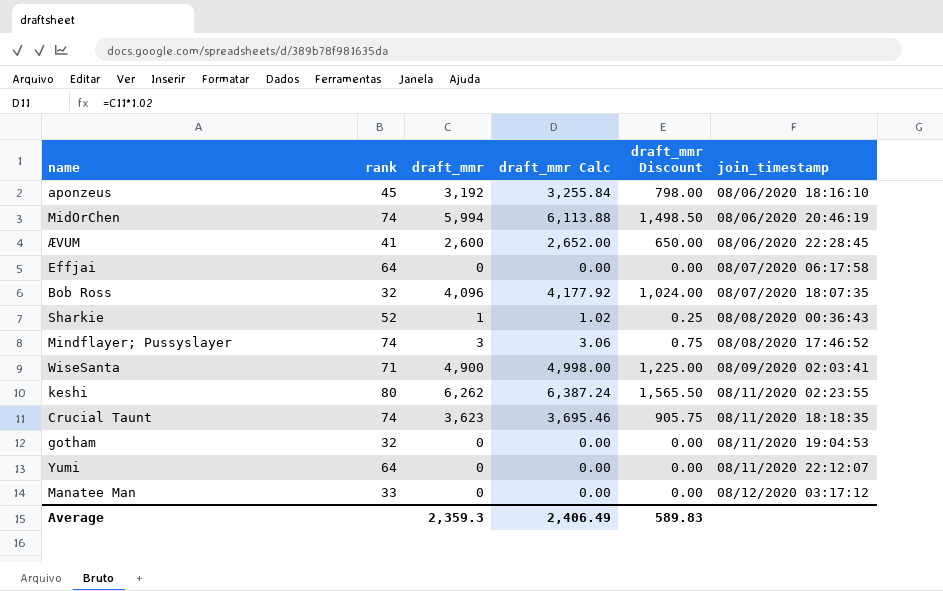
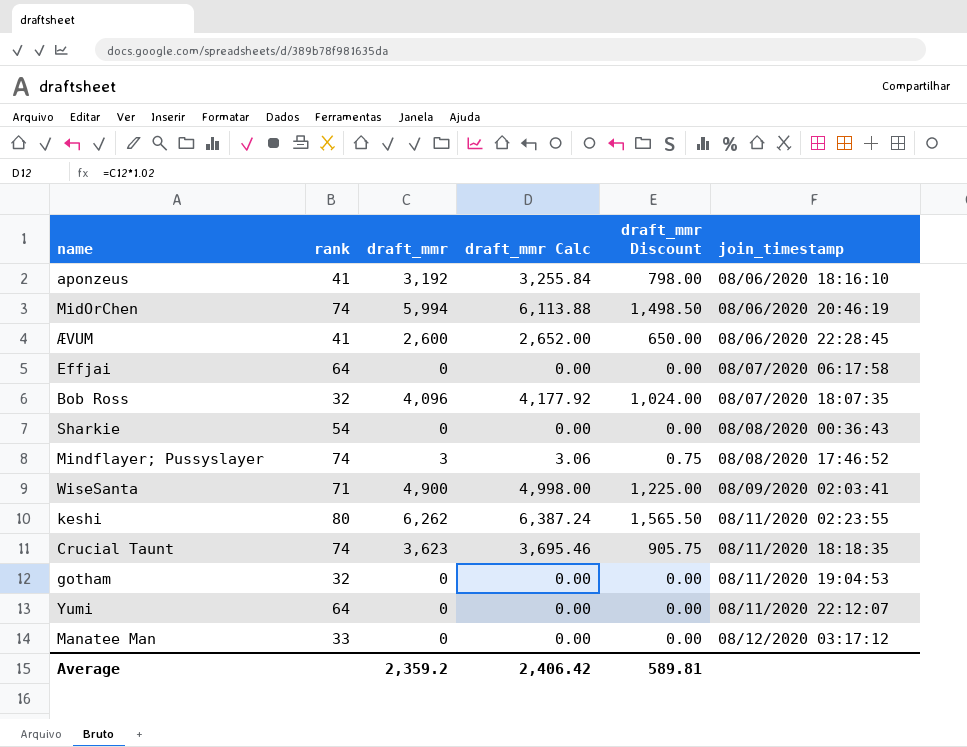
aponzeus | rank: 45 -> 41
Sharkie | rank: 52 -> 54
Sharkie | draft_mmr: 1 -> 0
Sharkie | draft_mmr Calc: 1.02 -> 0.00
Sharkie | draft_mmr Discount: 0.25 -> 0.00
Average | draft_mmr: 2,359.3 -> 2,359.2
Average | draft_mmr Calc: 2,406.49 -> 2,406.42
Average | draft_mmr Discount: 589.83 -> 589.81

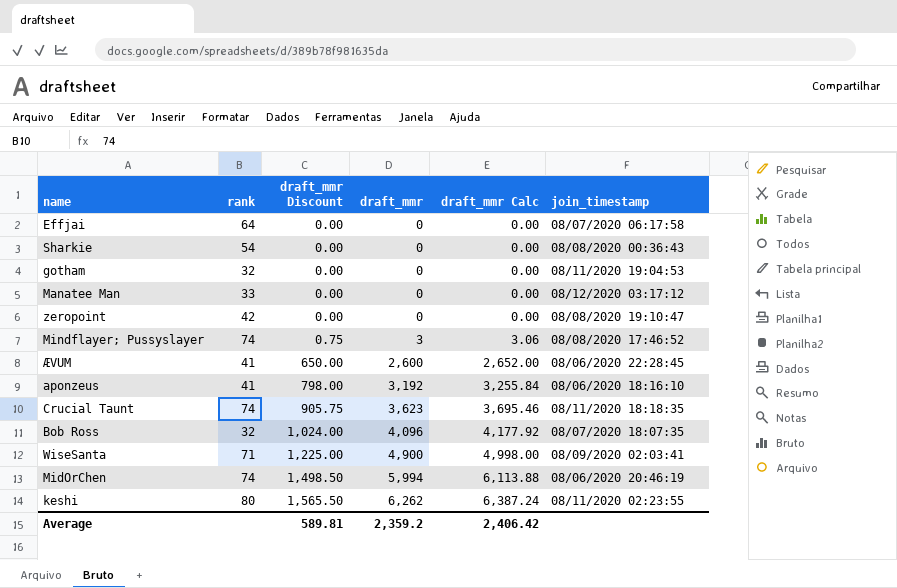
row order: join_timestamp ascending -> draft_mmr Discount ascending
column draft_mmr Discount | position: 5 -> 3
row Yumi: 64 | 0 | 0.00 | 0.00 | 08/11/2020 22:12:07 -> none
row zeropoint: none -> 42 | 0.00 | 0 | 0.00 | 08/08/2020 19:10:47

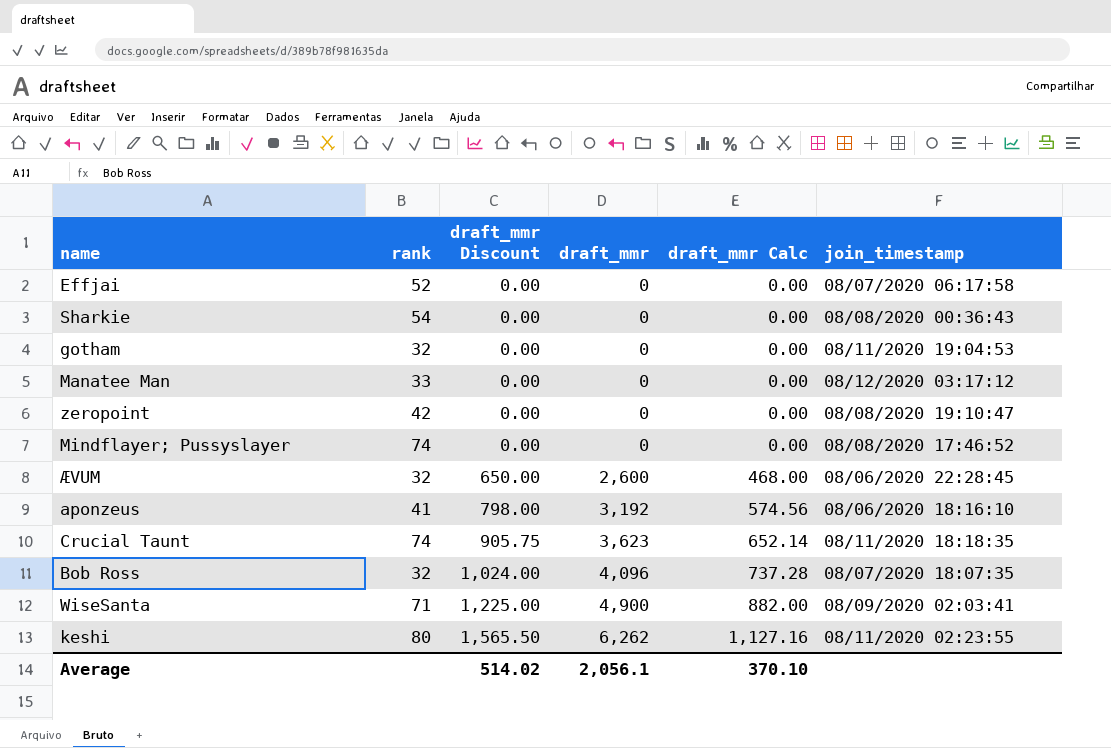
column draft_mmr Calc | formula: [draft_mmr] * 1.02 -> [draft_mmr] * 0.18
row MidOrChen: 74 | 1,498.50 | 5,994 | 6,113.88 | 08/06/2020 20:46:19 -> none
Effjai | rank: 64 -> 52
Mindflayer; Pussyslayer | draft_mmr Discount: 0.75 -> 0.00
Mindflayer; Pussyslayer | draft_mmr: 3 -> 0
ÆVUM | rank: 41 -> 32
Average | draft_mmr Discount: 589.81 -> 514.02
Average | draft_mmr: 2,359.2 -> 2,056.1
Average | draft_mmr Calc: 2,406.42 -> 370.10

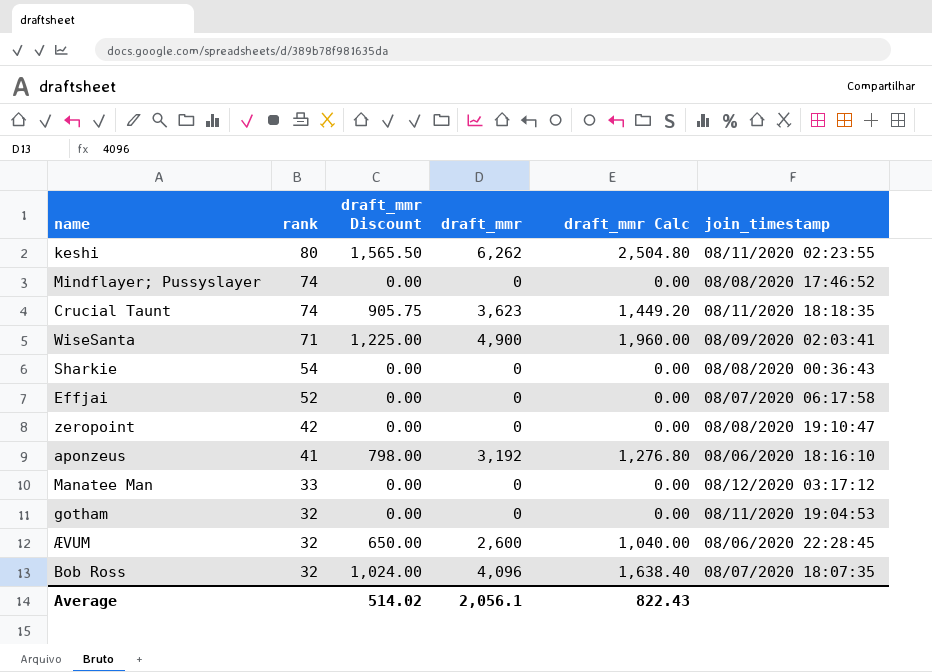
row order: draft_mmr Discount ascending -> rank descending
column draft_mmr Calc | formula: [draft_mmr] * 0.18 -> [draft_mmr] * 0.4
Average | draft_mmr Calc: 370.10 -> 822.43

